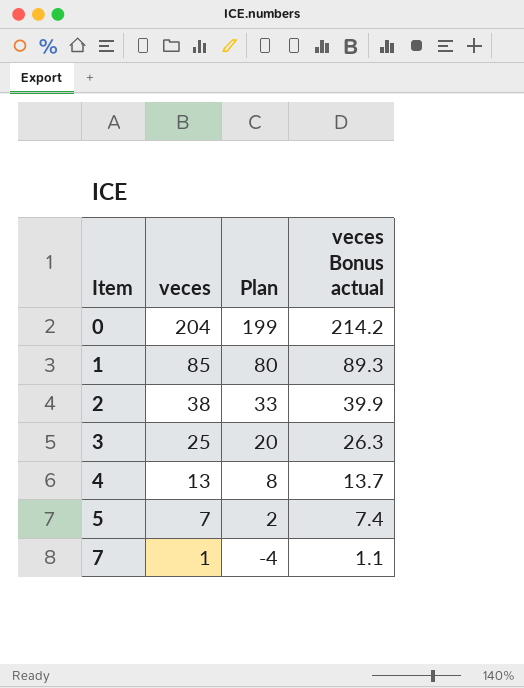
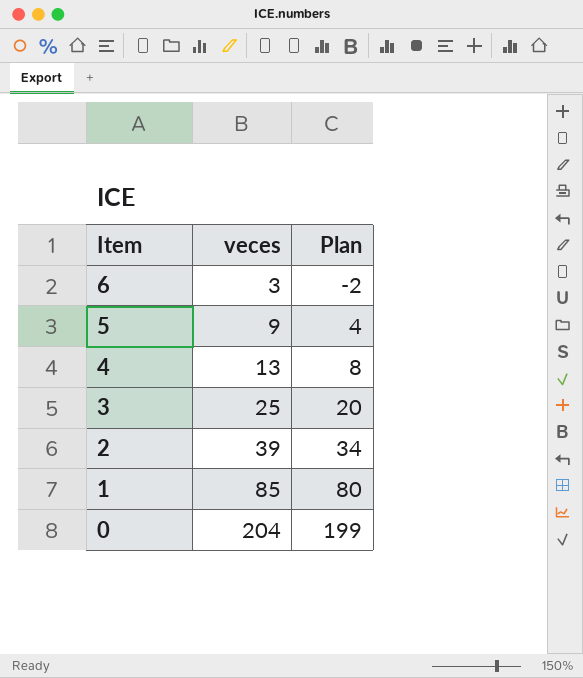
row order: Item ascending -> Item descending
column veces Bonus actual | formula: [veces] * 1.05 -> none
row 7: 1 | -4 | 1.1 -> none
row 6: none -> 3 | -2
5 | veces: 7 -> 9
5 | Plan: 2 -> 4
2 | veces: 38 -> 39
2 | Plan: 33 -> 34

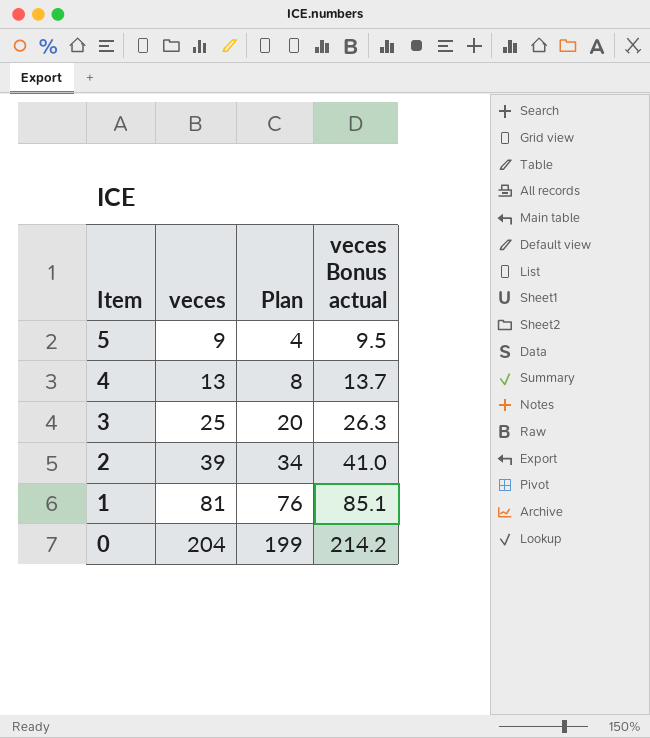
column veces Bonus actual | formula: none -> [veces] * 1.05
row 6: 3 | -2 -> none
1 | veces: 85 -> 81
1 | Plan: 80 -> 76

